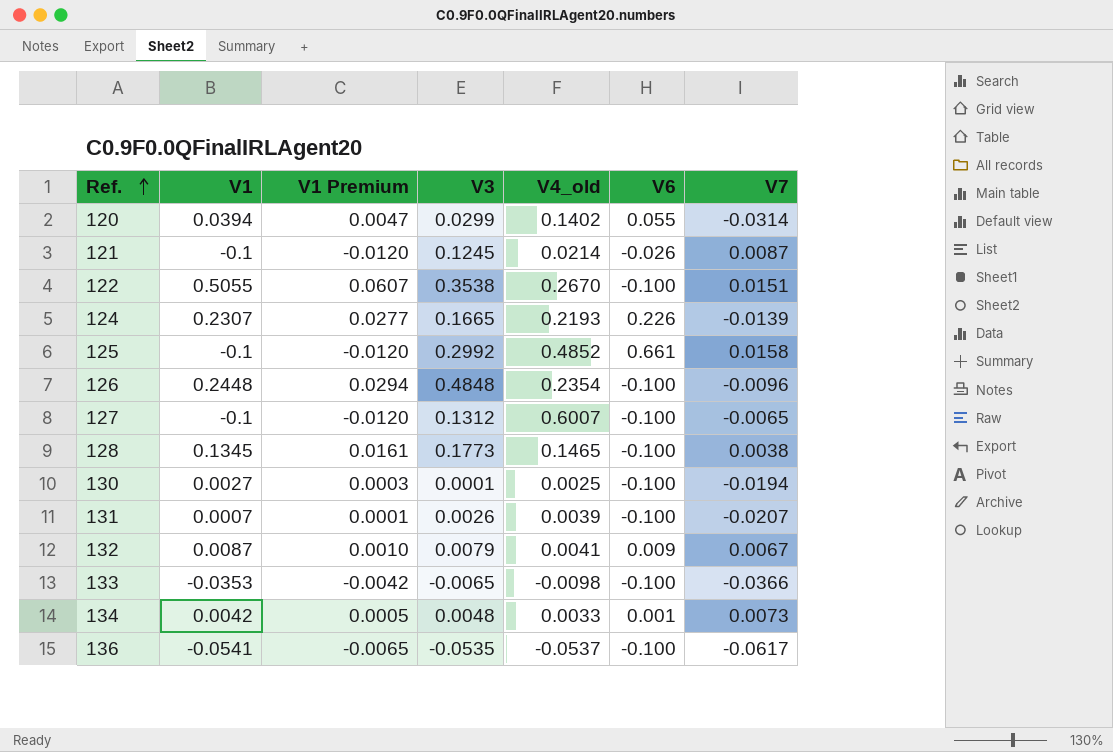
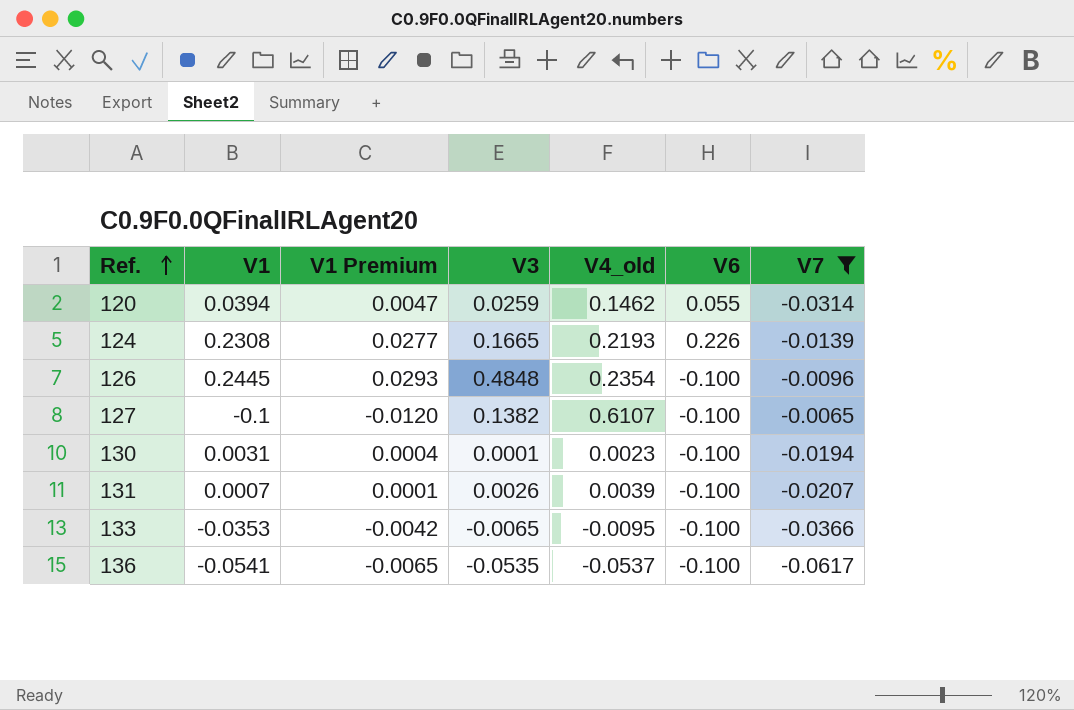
filter: none -> V7 <= -0.0065
120 | V3: 0.0299 -> 0.0259
120 | V4_old: 0.1402 -> 0.1462
124 | V1: 0.2307 -> 0.2308
126 | V1: 0.2448 -> 0.2445
126 | V1 Premium: 0.0294 -> 0.0293
127 | V3: 0.1312 -> 0.1382
127 | V4_old: 0.6007 -> 0.6107
130 | V1: 0.0027 -> 0.0031
130 | V1 Premium: 0.0003 -> 0.0004
130 | V4_old: 0.0025 -> 0.0023
133 | V4_old: -0.0098 -> -0.0095

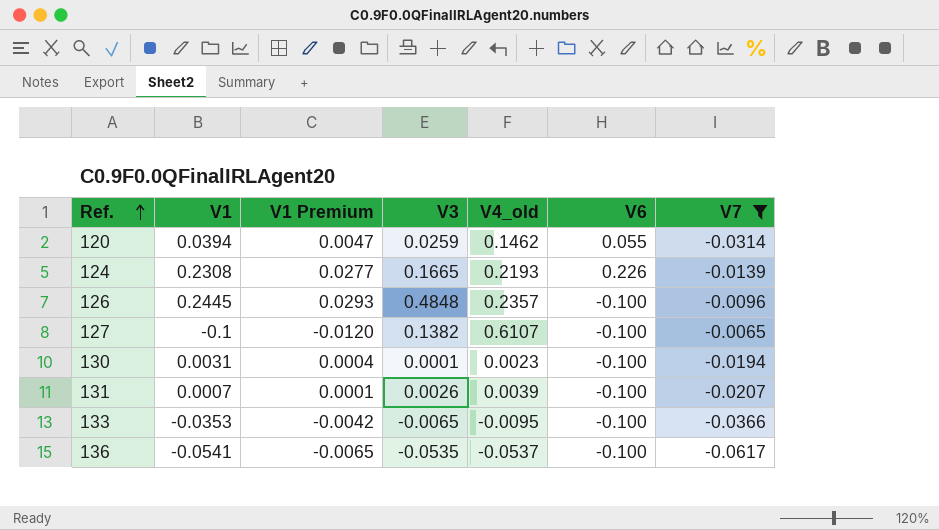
126 | V4_old: 0.2354 -> 0.2357

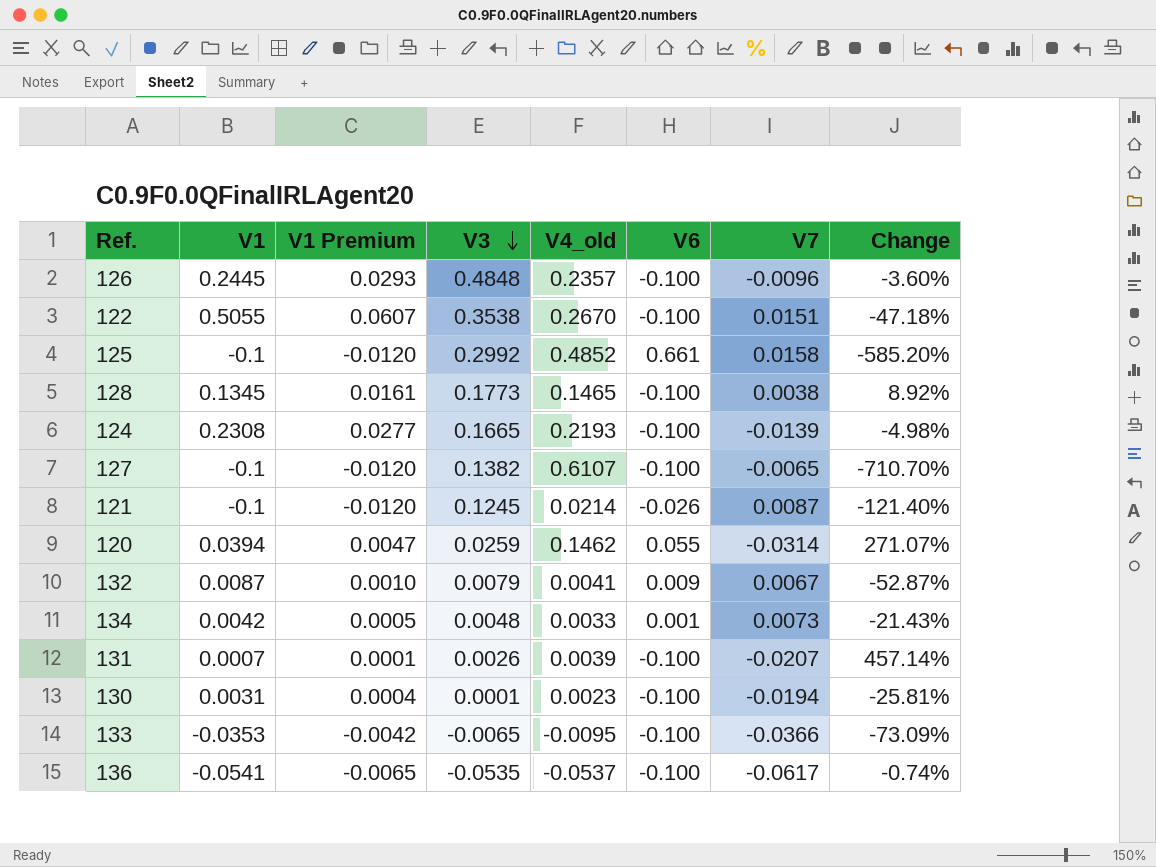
filter: V7 <= -0.0065 -> none
row order: Ref. ascending -> V3 descending
column Change | formula: none -> ([V4_old] - [V1]) / [V1]
124 | V6: 0.226 -> -0.100

